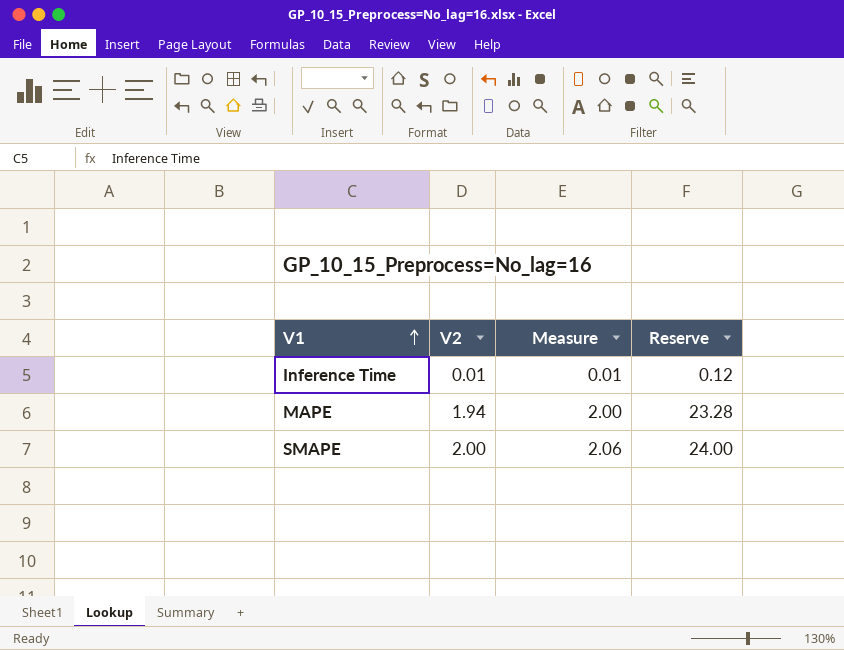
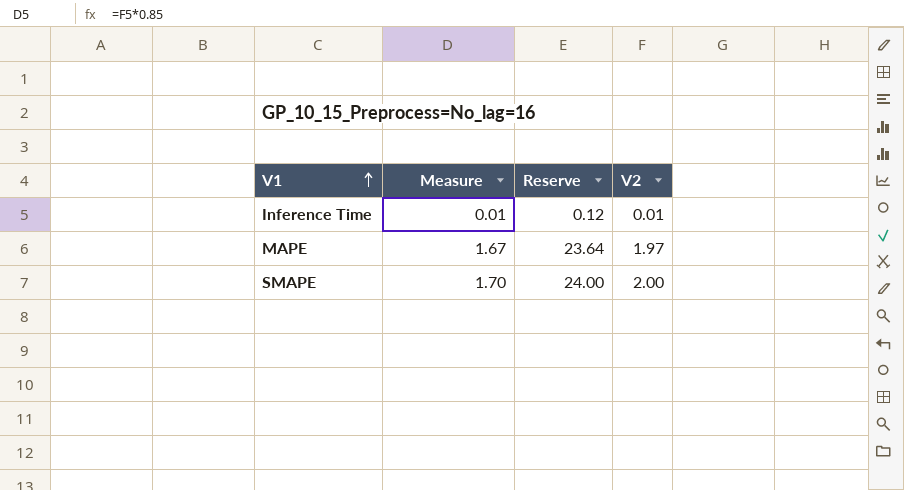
column Measure | formula: [V2] * 1.03 -> [V2] * 0.85
column V2 | position: 2 -> 4
MAPE | Reserve: 23.28 -> 23.64
MAPE | V2: 1.94 -> 1.97

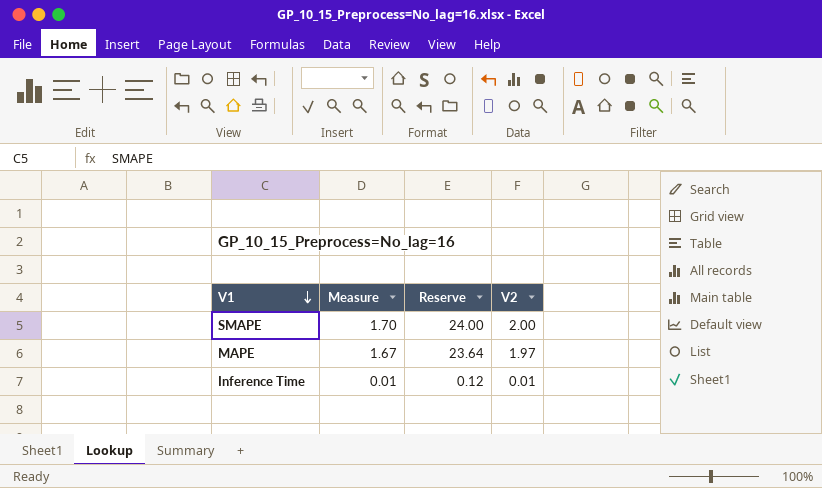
row order: V1 ascending -> V1 descending

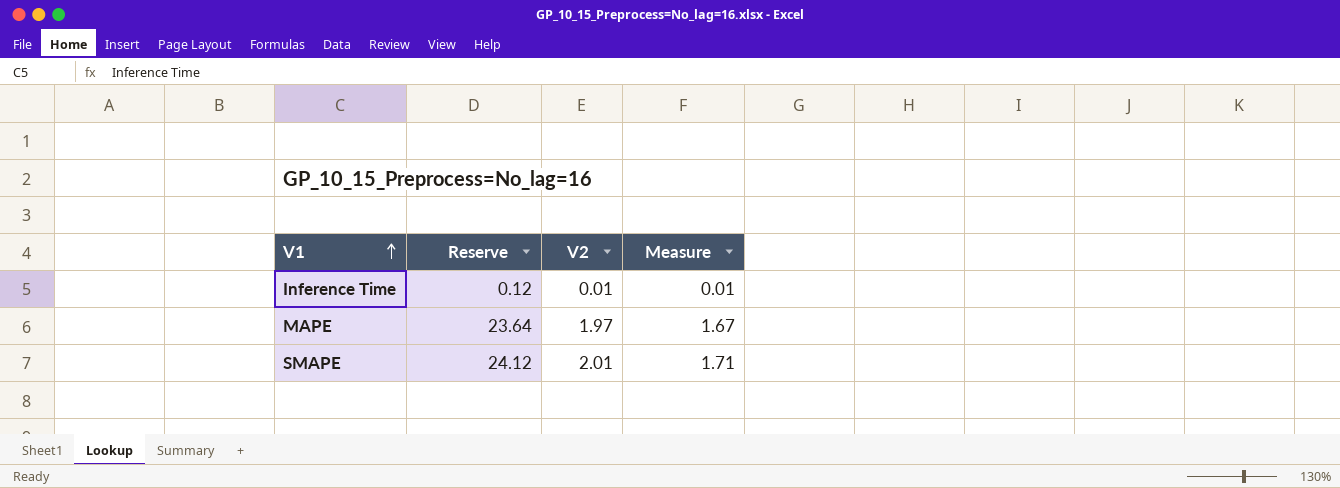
row order: V1 descending -> V1 ascending
column Measure | position: 2 -> 4
SMAPE | Reserve: 24.00 -> 24.12
SMAPE | V2: 2.00 -> 2.01
SMAPE | Measure: 1.70 -> 1.71

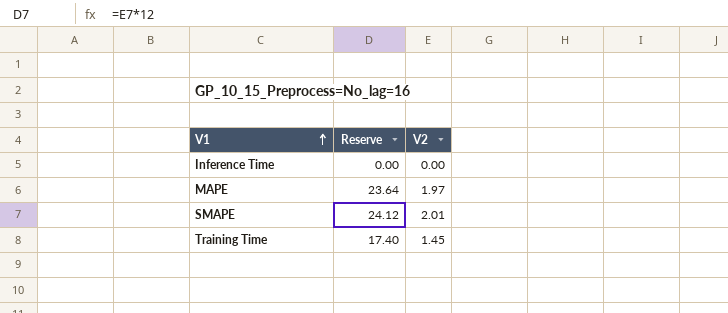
column Measure | formula: [V2] * 0.85 -> none
Inference Time | Reserve: 0.12 -> 0.00
Inference Time | V2: 0.01 -> 0.00
row Training Time: none -> 17.40 | 1.45

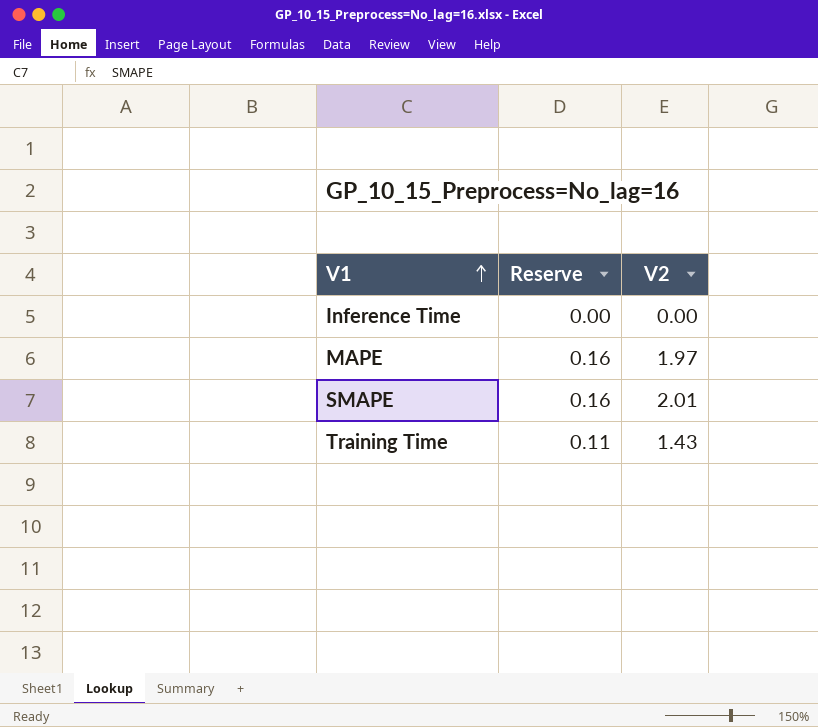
column Reserve | formula: [V2] * 12 -> [V2] * 0.08
Training Time | V2: 1.45 -> 1.43

